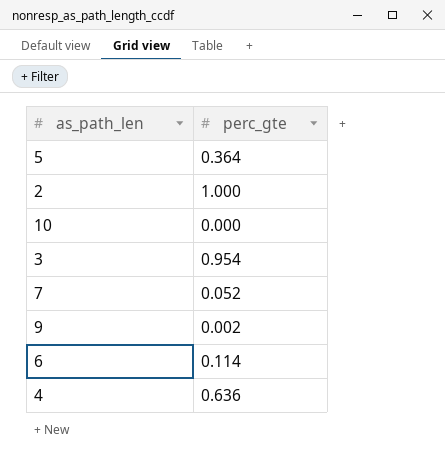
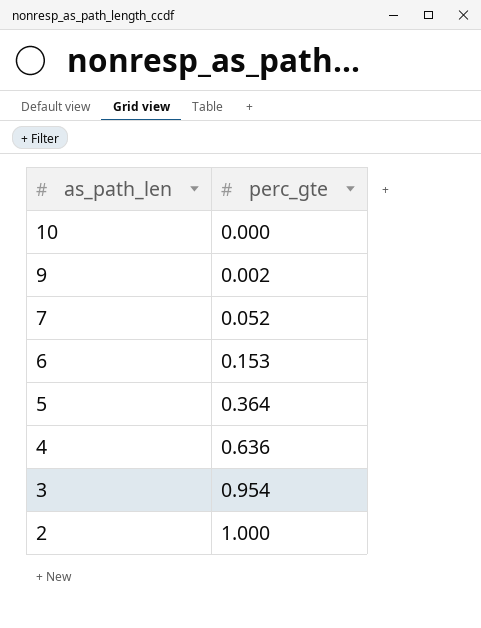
row order: none -> as_path_len descending
6 | perc_gte: 0.114 -> 0.153

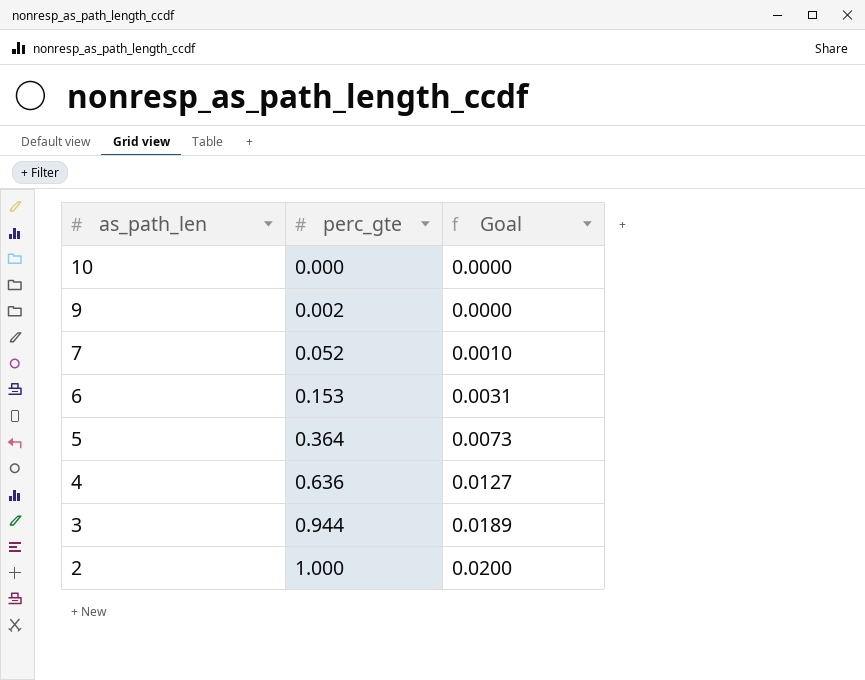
column Goal | formula: none -> [perc_gte] * 0.02
3 | perc_gte: 0.954 -> 0.944

